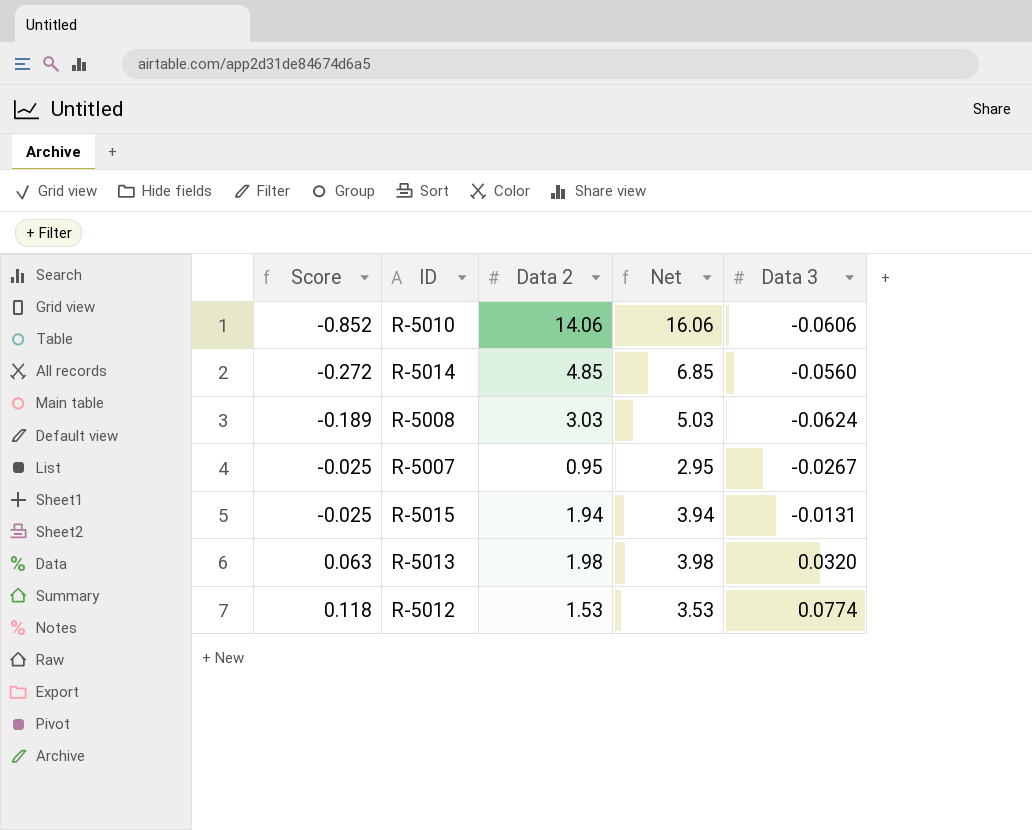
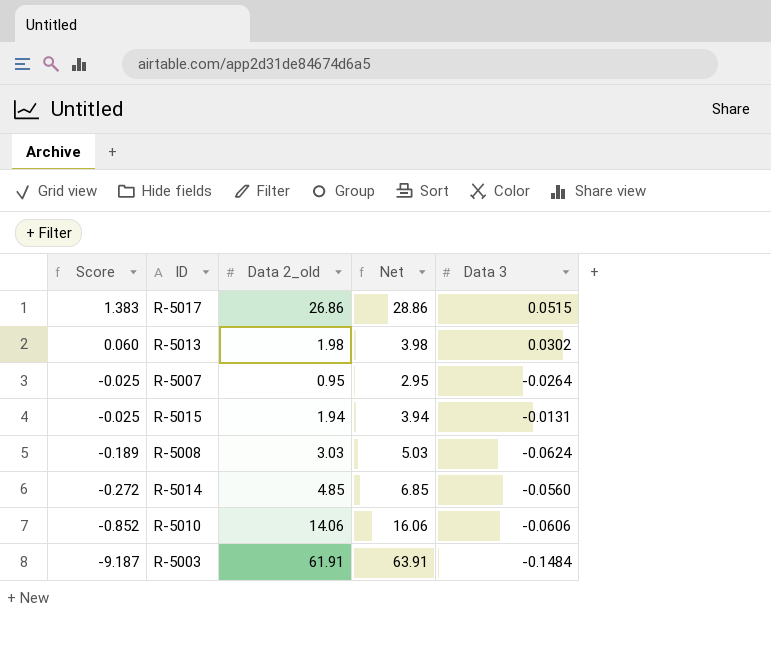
row order: Score ascending -> Score descending
column name: Data 2 -> Data 2_old
row R-5012: 0.118 | 1.53 | 3.53 | 0.0774 -> none
row R-5017: none -> 1.383 | 26.86 | 28.86 | 0.0515
R-5013 | Score: 0.063 -> 0.060
R-5013 | Data 3: 0.0320 -> 0.0302
R-5007 | Data 3: -0.0267 -> -0.0264
row R-5003: none -> -9.187 | 61.91 | 63.91 | -0.1484

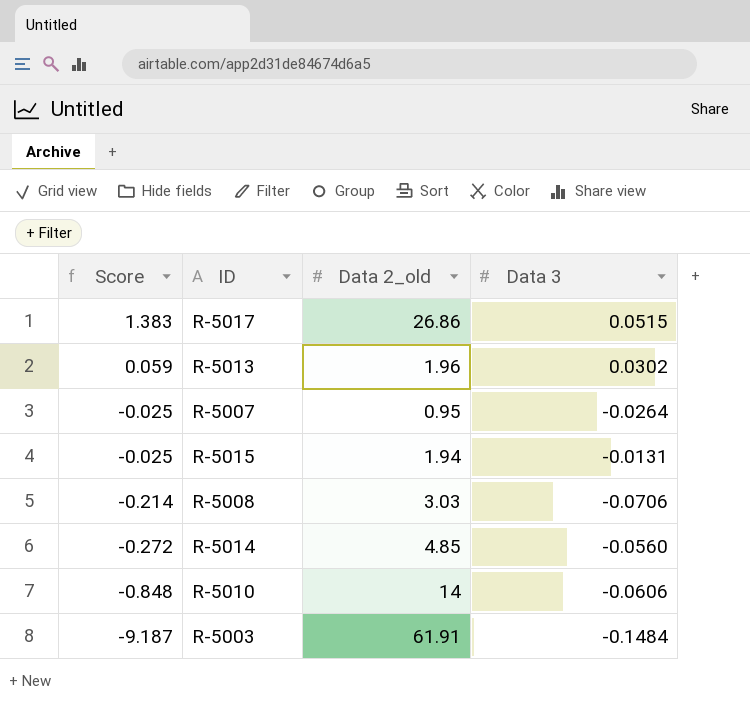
column Net | formula: [Data 2_old] + 2 -> none
R-5013 | Score: 0.060 -> 0.059
R-5013 | Data 2_old: 1.98 -> 1.96
R-5008 | Score: -0.189 -> -0.214
R-5008 | Data 3: -0.0624 -> -0.0706
R-5010 | Score: -0.852 -> -0.848
R-5010 | Data 2_old: 14.06 -> 14

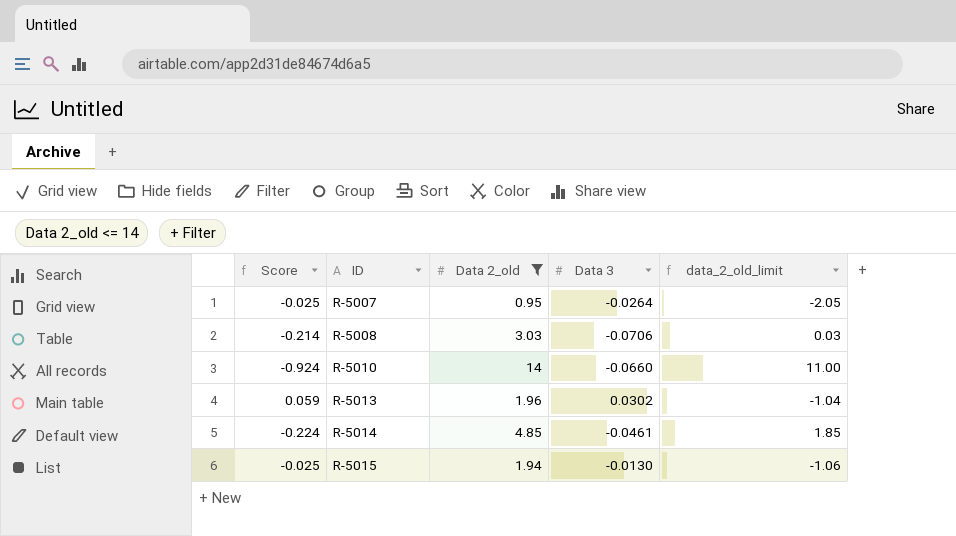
filter: none -> Data 2_old <= 14
row order: Score descending -> ID ascending
column data_2_old_limit | formula: none -> [Data 2_old] - 3
R-5010 | Score: -0.848 -> -0.924
R-5010 | Data 3: -0.0606 -> -0.0660
R-5014 | Score: -0.272 -> -0.224
R-5014 | Data 3: -0.0560 -> -0.0461
R-5015 | Data 3: -0.0131 -> -0.0130

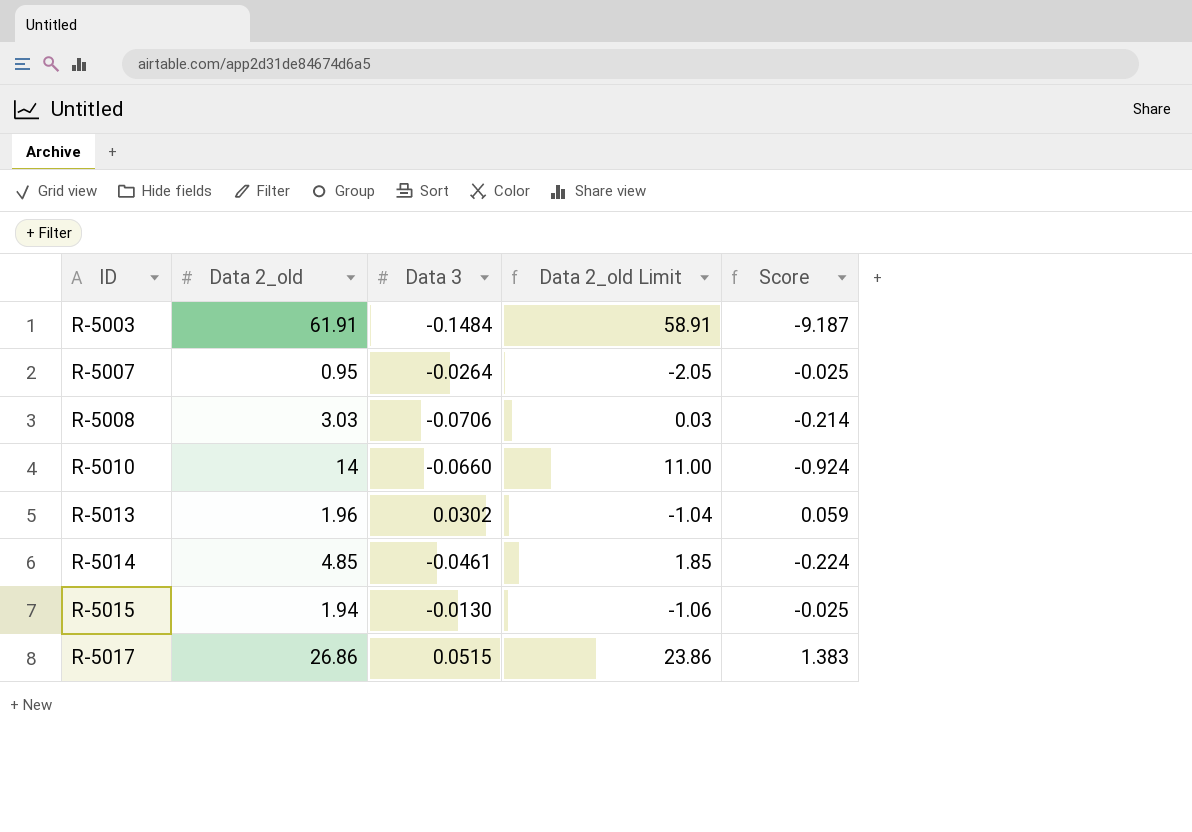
filter: Data 2_old <= 14 -> none
column name: data_2_old_limit -> Data 2_old Limit
column Score | position: 1 -> 5

